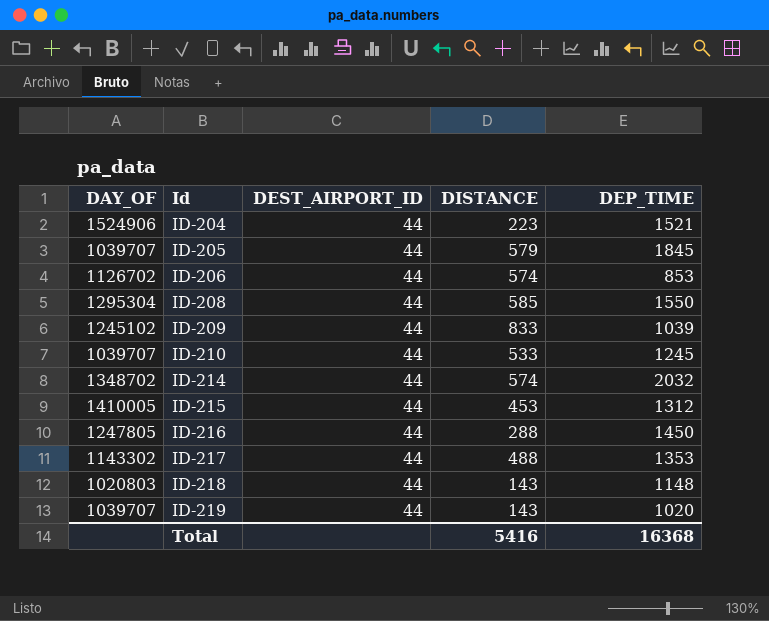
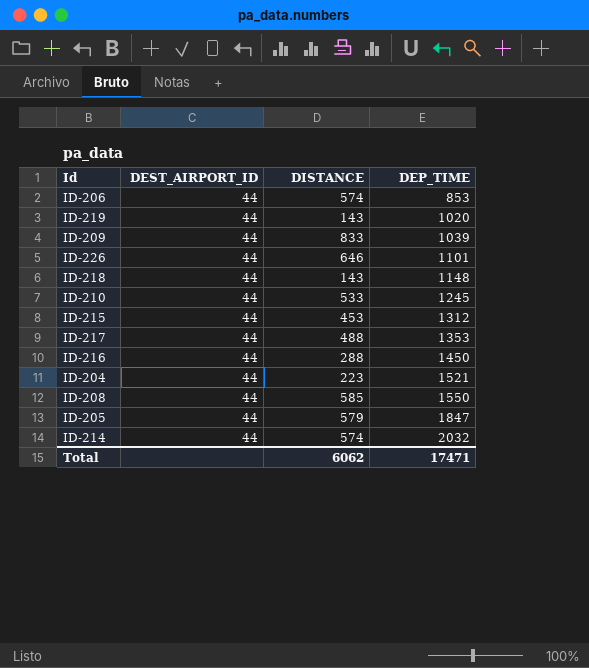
row order: Id ascending -> DEP_TIME ascending
column DAY_OF | position: 1 -> none
row ID-226: none -> 44 | 646 | 1101
ID-205 | DEP_TIME: 1845 -> 1847
Total | DISTANCE: 5416 -> 6062
Total | DEP_TIME: 16368 -> 17471

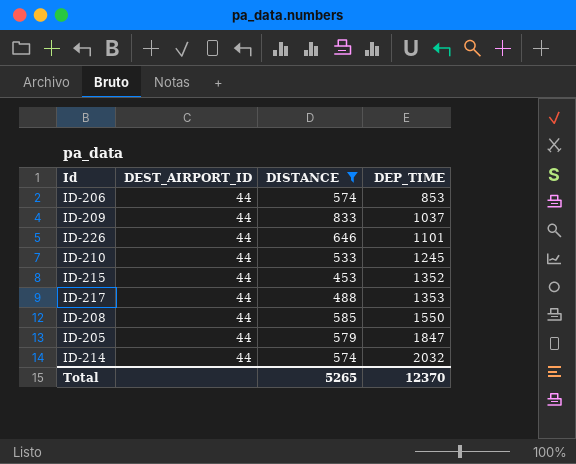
filter: none -> DISTANCE >= 453
ID-209 | DEP_TIME: 1039 -> 1037
ID-215 | DEP_TIME: 1312 -> 1352
Total | DISTANCE: 6062 -> 5265
Total | DEP_TIME: 17471 -> 12370

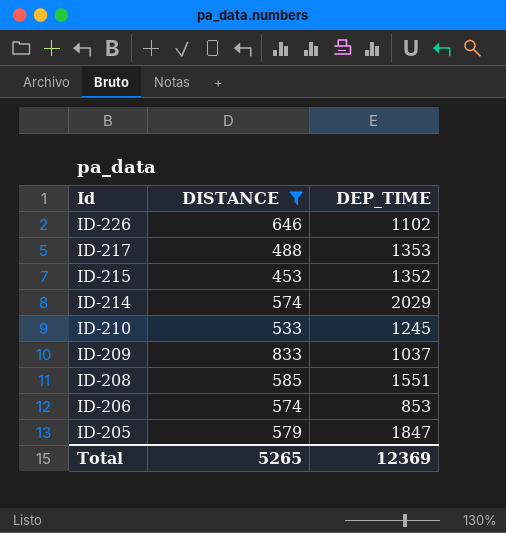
row order: DEP_TIME ascending -> Id descending
column DEST_AIRPORT_ID | position: 2 -> none
ID-226 | DEP_TIME: 1101 -> 1102
ID-214 | DEP_TIME: 2032 -> 2029
ID-208 | DEP_TIME: 1550 -> 1551
Total | DEP_TIME: 12370 -> 12369

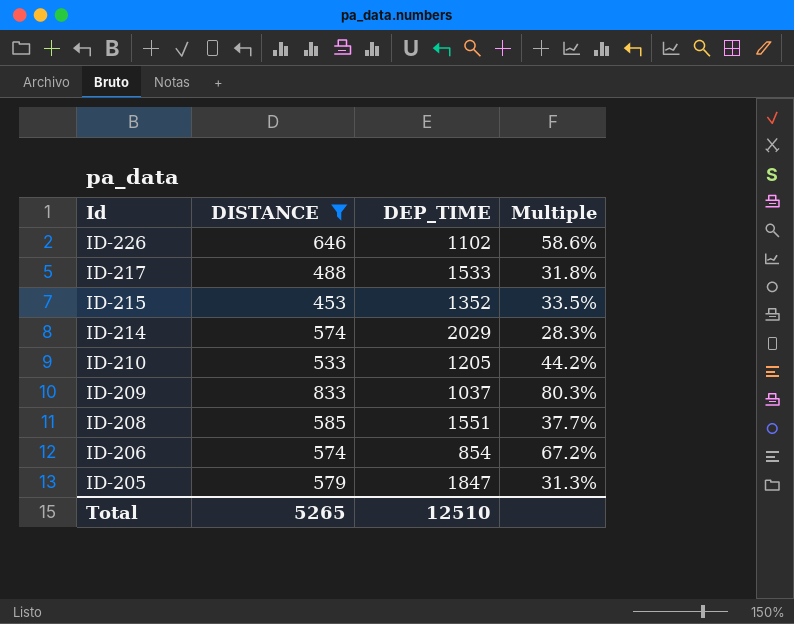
column Multiple | formula: none -> [DISTANCE] / [DEP_TIME]
ID-217 | DEP_TIME: 1353 -> 1533
ID-210 | DEP_TIME: 1245 -> 1205
ID-206 | DEP_TIME: 853 -> 854
Total | DEP_TIME: 12369 -> 12510

